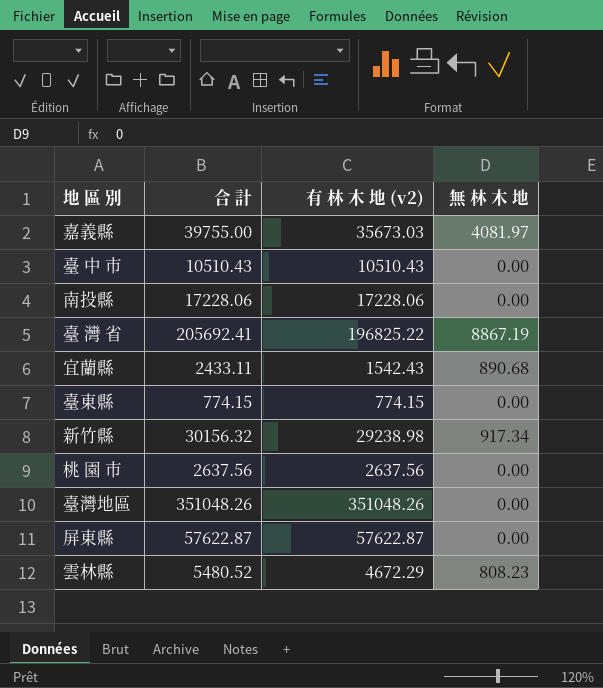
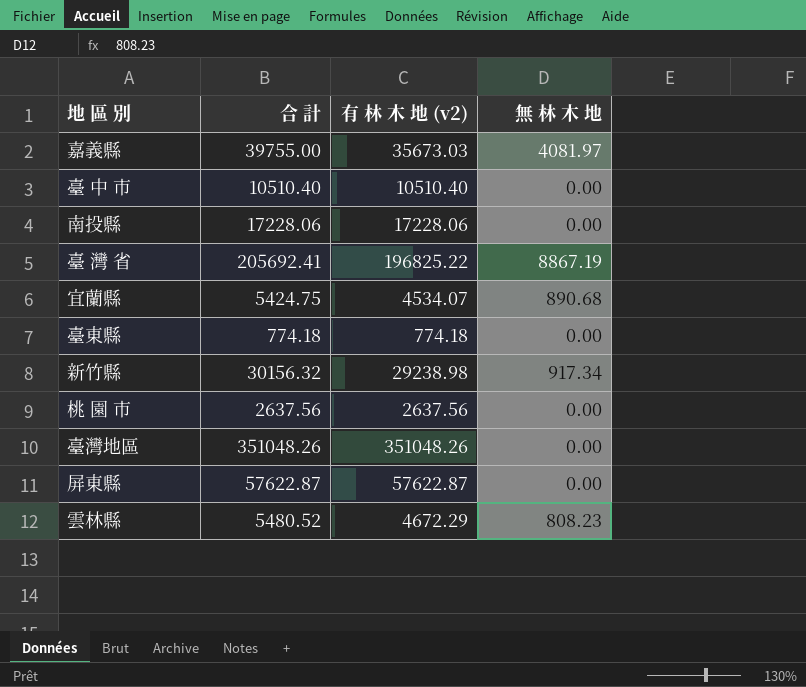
臺 中 市 | 合 計: 10510.43 -> 10510.40
臺 中 市 | 有 林 木 地 (v2): 10510.43 -> 10510.40
宜蘭縣 | 合 計: 2433.11 -> 5424.75
宜蘭縣 | 有 林 木 地 (v2): 1542.43 -> 4534.07
臺東縣 | 合 計: 774.15 -> 774.18
臺東縣 | 有 林 木 地 (v2): 774.15 -> 774.18

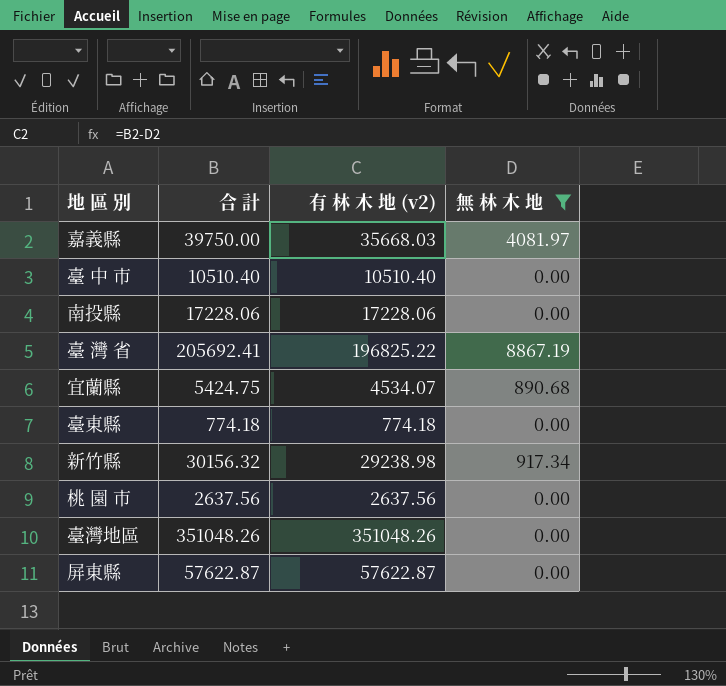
filter: none -> 無 林 木 地 != 808.23
嘉義縣 | 合 計: 39755.00 -> 39750.00
嘉義縣 | 有 林 木 地 (v2): 35673.03 -> 35668.03

